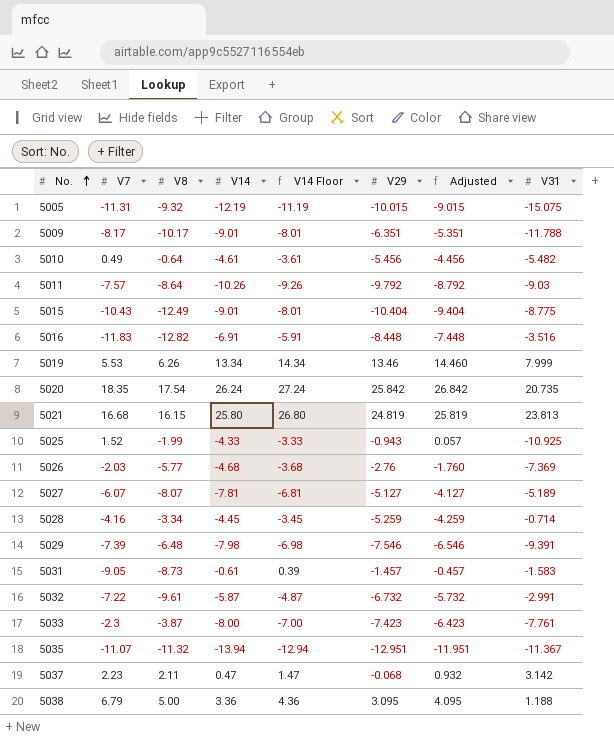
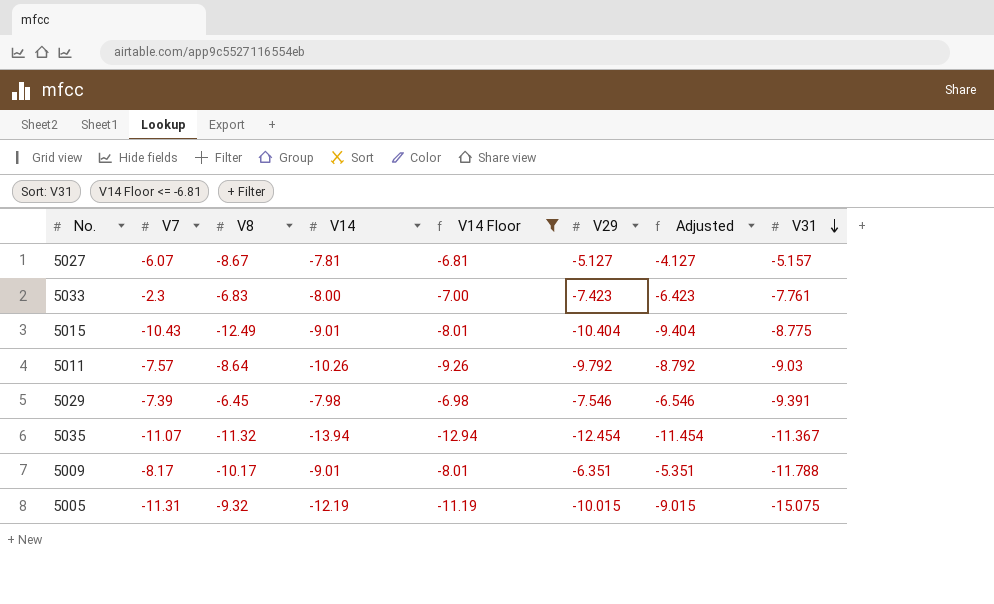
filter: none -> V14 Floor <= -6.81
row order: No. ascending -> V31 descending
5027 | V8: -8.07 -> -8.67
5027 | V31: -5.189 -> -5.157
5033 | V8: -3.87 -> -6.83
5029 | V8: -6.48 -> -6.45
5035 | V29: -12.951 -> -12.454
5035 | Adjusted: -11.951 -> -11.454

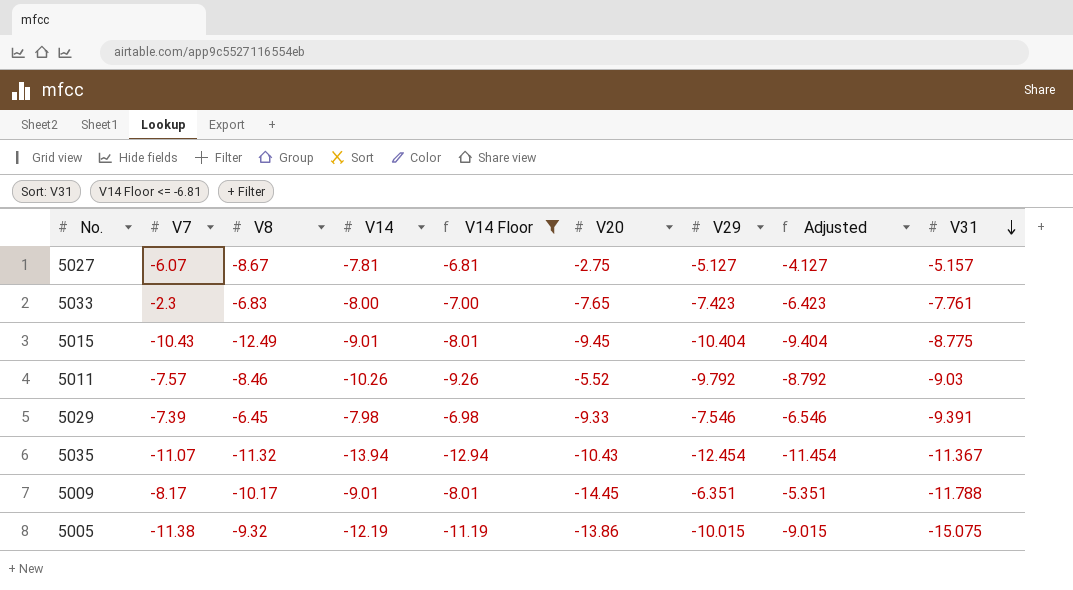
column V20 | position: none -> 6
5011 | V8: -8.64 -> -8.46
5005 | V7: -11.31 -> -11.38

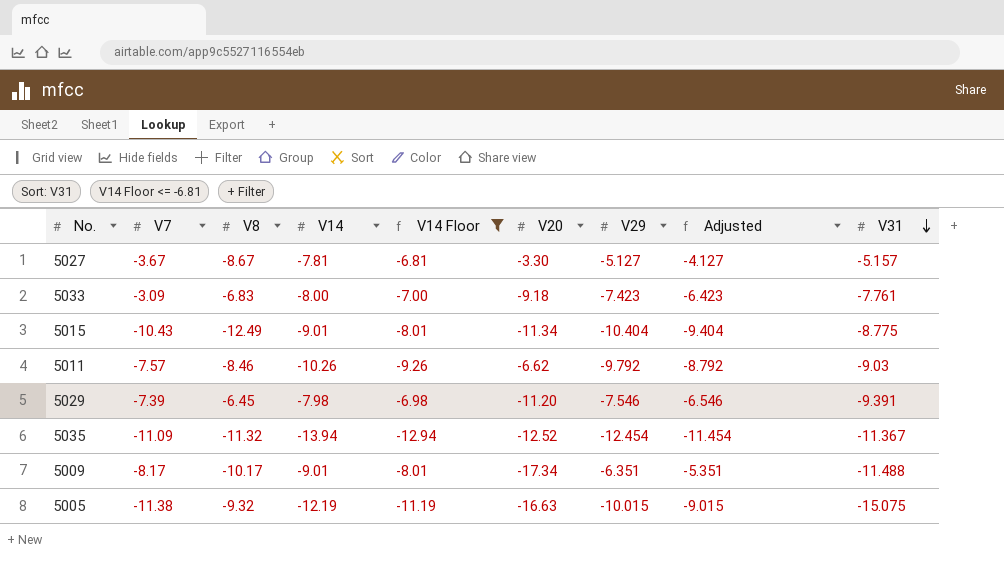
5027 | V7: -6.07 -> -3.67
5027 | V20: -2.75 -> -3.30
5033 | V7: -2.3 -> -3.09
5033 | V20: -7.65 -> -9.18
5015 | V20: -9.45 -> -11.34
5011 | V20: -5.52 -> -6.62
5029 | V20: -9.33 -> -11.20
5035 | V7: -11.07 -> -11.09
5035 | V20: -10.43 -> -12.52
5009 | V20: -14.45 -> -17.34
5009 | V31: -11.788 -> -11.488
5005 | V20: -13.86 -> -16.63

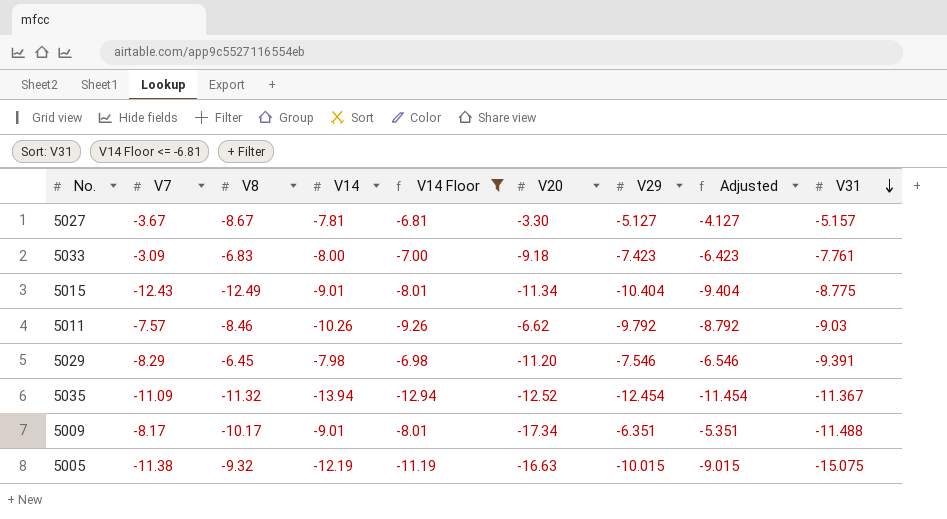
5015 | V7: -10.43 -> -12.43
5029 | V7: -7.39 -> -8.29

